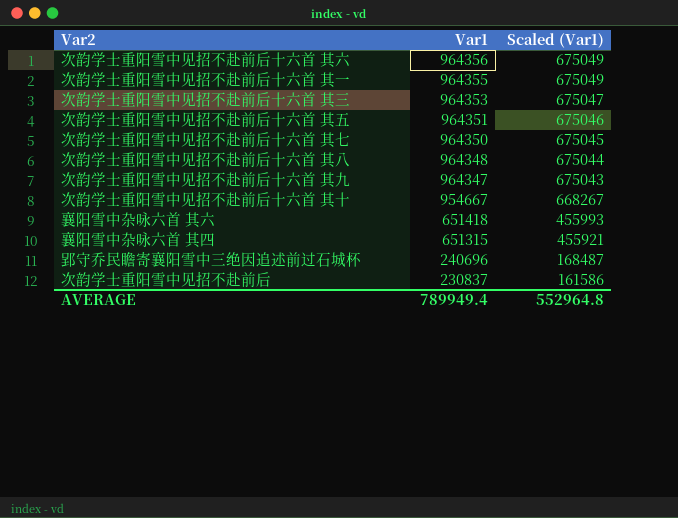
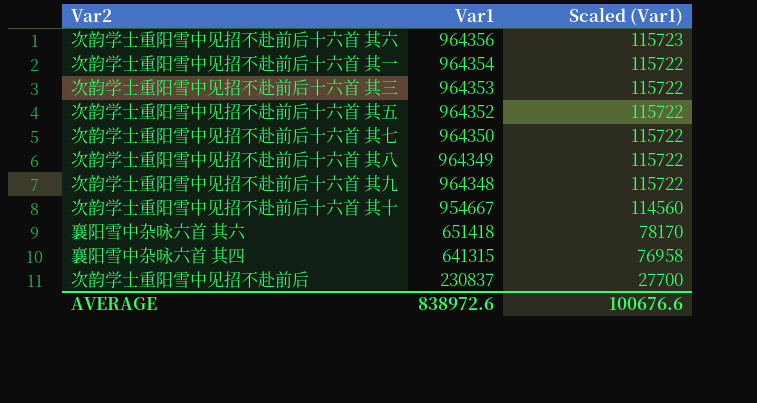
column Scaled (Var1) | formula: [Var1] * 0.7 -> [Var1] * 0.12
row 郢守乔民瞻寄襄阳雪中三绝因追述前过石城杯: 240696 | 168487 -> none
次韵学士重阳雪中见招不赴前后十六首 其一 | Var1: 964355 -> 964354
次韵学士重阳雪中见招不赴前后十六首 其五 | Var1: 964351 -> 964352
次韵学士重阳雪中见招不赴前后十六首 其八 | Var1: 964348 -> 964349
次韵学士重阳雪中见招不赴前后十六首 其九 | Var1: 964347 -> 964348
襄阳雪中杂咏六首 其四 | Var1: 651315 -> 641315
AVERAGE | Var1: 789949.4 -> 838972.6
AVERAGE | Scaled (Var1): 552964.8 -> 100676.6

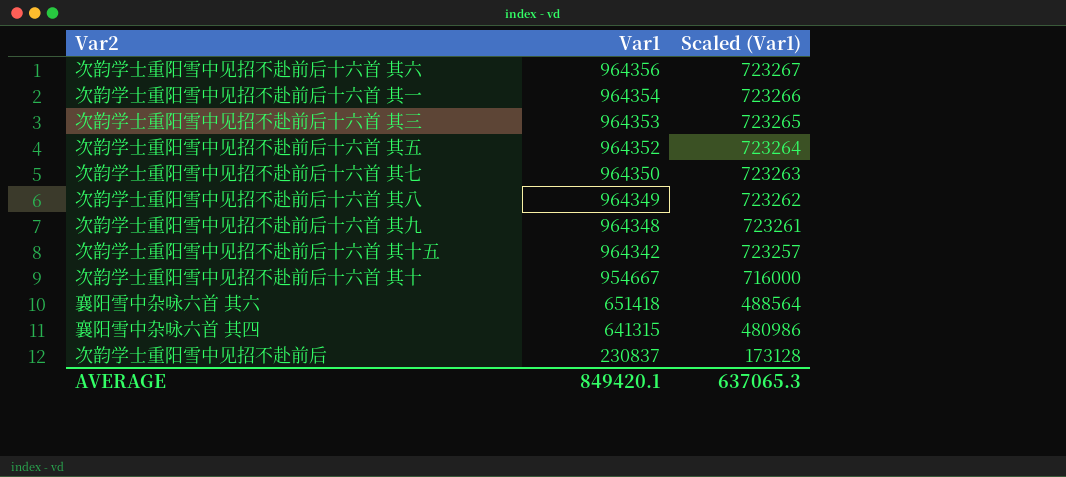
column Scaled (Var1) | formula: [Var1] * 0.12 -> [Var1] * 0.75
row 次韵学士重阳雪中见招不赴前后十六首 其十五: none -> 964342 | 723257
AVERAGE | Var1: 838972.6 -> 849420.1
AVERAGE | Scaled (Var1): 100676.6 -> 637065.3

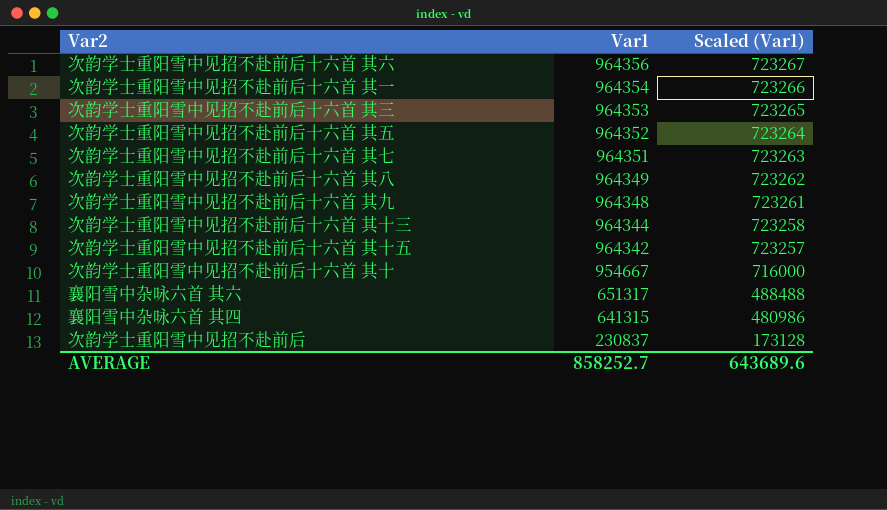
次韵学士重阳雪中见招不赴前后十六首 其七 | Var1: 964350 -> 964351
row 次韵学士重阳雪中见招不赴前后十六首 其十三: none -> 964344 | 723258
襄阳雪中杂咏六首 其六 | Var1: 651418 -> 651317
襄阳雪中杂咏六首 其六 | Scaled (Var1): 488564 -> 488488
AVERAGE | Var1: 849420.1 -> 858252.7
AVERAGE | Scaled (Var1): 637065.3 -> 643689.6

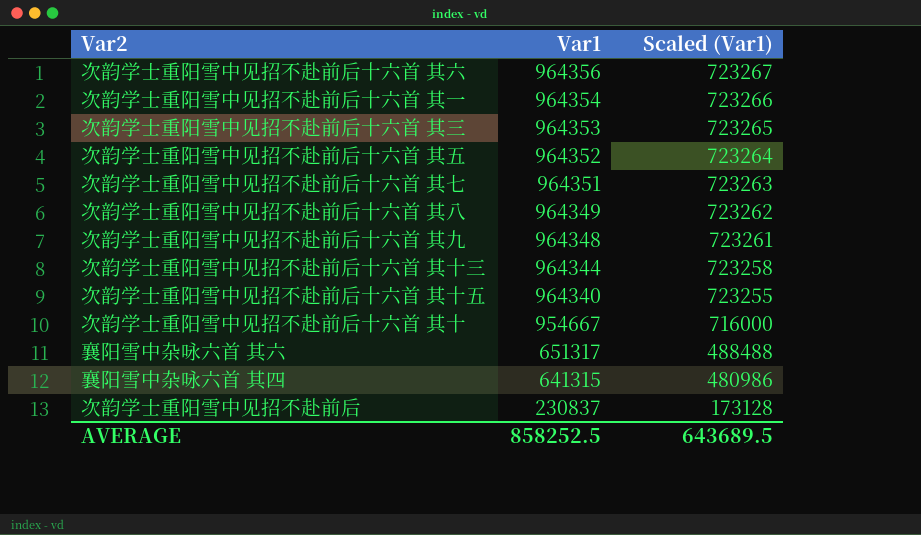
次韵学士重阳雪中见招不赴前后十六首 其十五 | Var1: 964342 -> 964340
次韵学士重阳雪中见招不赴前后十六首 其十五 | Scaled (Var1): 723257 -> 723255
AVERAGE | Var1: 858252.7 -> 858252.5
AVERAGE | Scaled (Var1): 643689.6 -> 643689.5

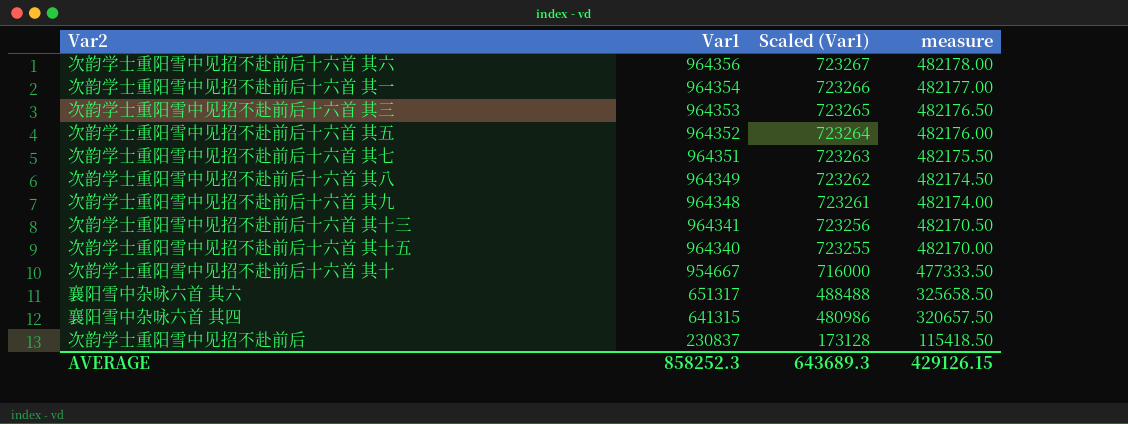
column measure | formula: none -> [Var1] * 0.5
次韵学士重阳雪中见招不赴前后十六首 其十三 | Var1: 964344 -> 964341
次韵学士重阳雪中见招不赴前后十六首 其十三 | Scaled (Var1): 723258 -> 723256
AVERAGE | Var1: 858252.5 -> 858252.3
AVERAGE | Scaled (Var1): 643689.5 -> 643689.3

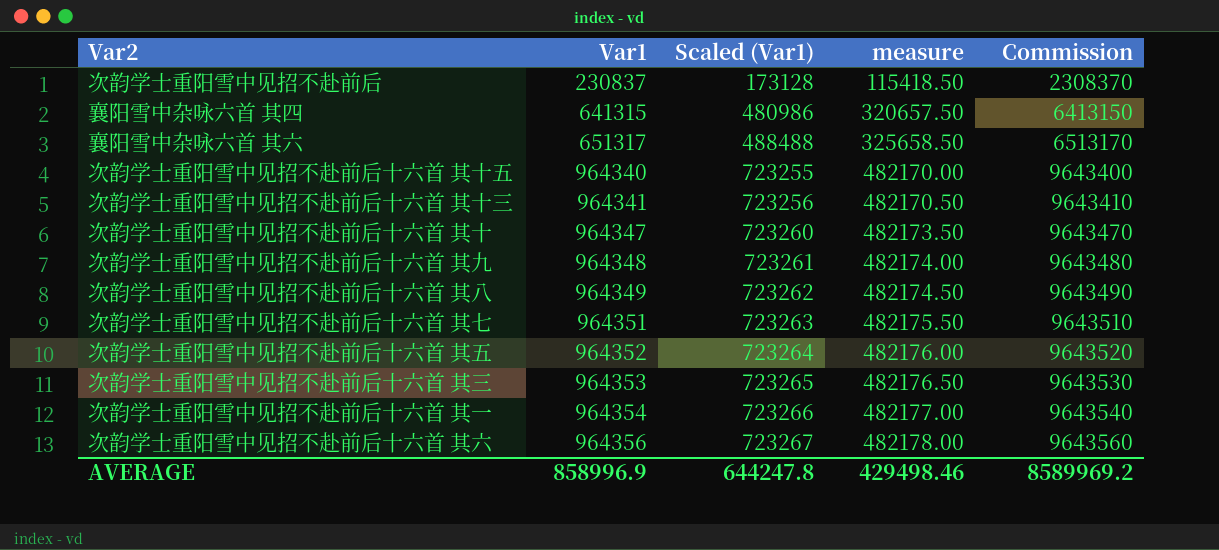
row order: Var1 descending -> Var1 ascending
column Commission | formula: none -> [Var1] * 10
次韵学士重阳雪中见招不赴前后十六首 其十 | Var1: 954667 -> 964347
次韵学士重阳雪中见招不赴前后十六首 其十 | Scaled (Var1): 716000 -> 723260
次韵学士重阳雪中见招不赴前后十六首 其十 | measure: 477333.50 -> 482173.50
AVERAGE | Var1: 858252.3 -> 858996.9
AVERAGE | Scaled (Var1): 643689.3 -> 644247.8
AVERAGE | measure: 429126.15 -> 429498.46

